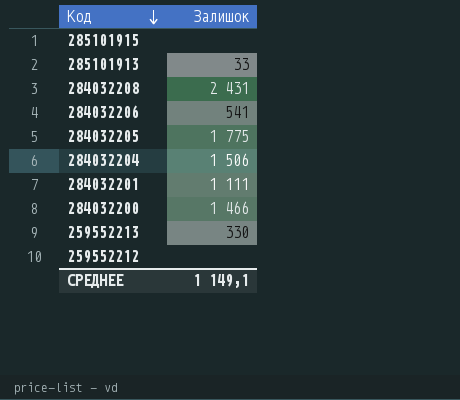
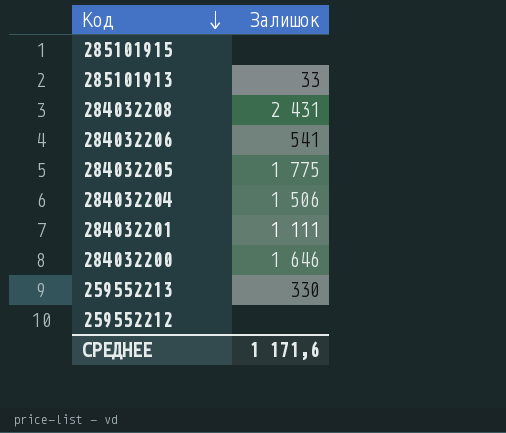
284032200 | Залишок: 1 466 -> 1 646
СРЕДНЕЕ | Залишок: 1 149,1 -> 1 171,6

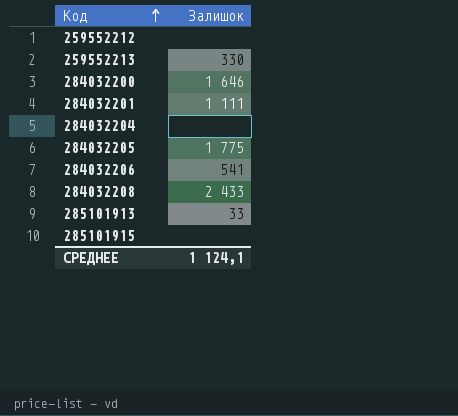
row order: Код descending -> Код ascending
284032204 | Залишок: 1 506 -> none
284032208 | Залишок: 2 431 -> 2 433
СРЕДНЕЕ | Залишок: 1 171,6 -> 1 124,1

